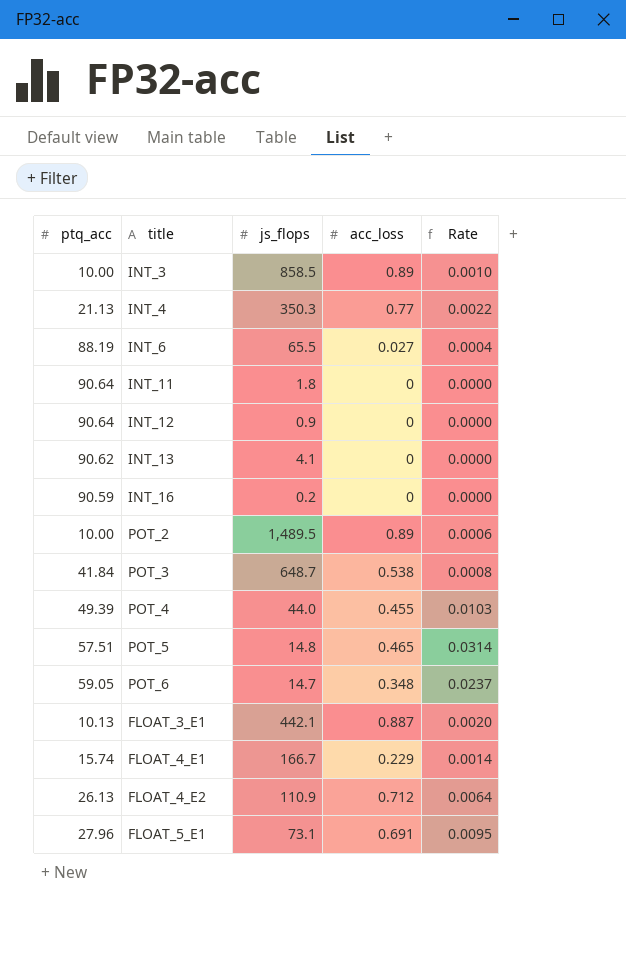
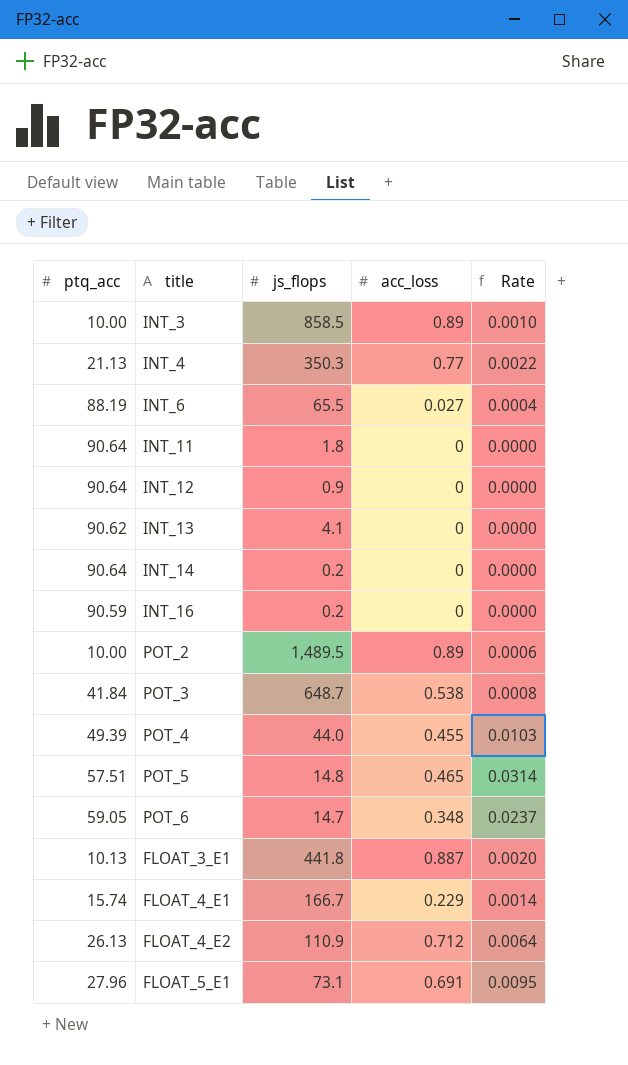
row INT_14: none -> 90.64 | 0.2 | 0 | 0.0000
FLOAT_3_E1 | js_flops: 442.1 -> 441.8

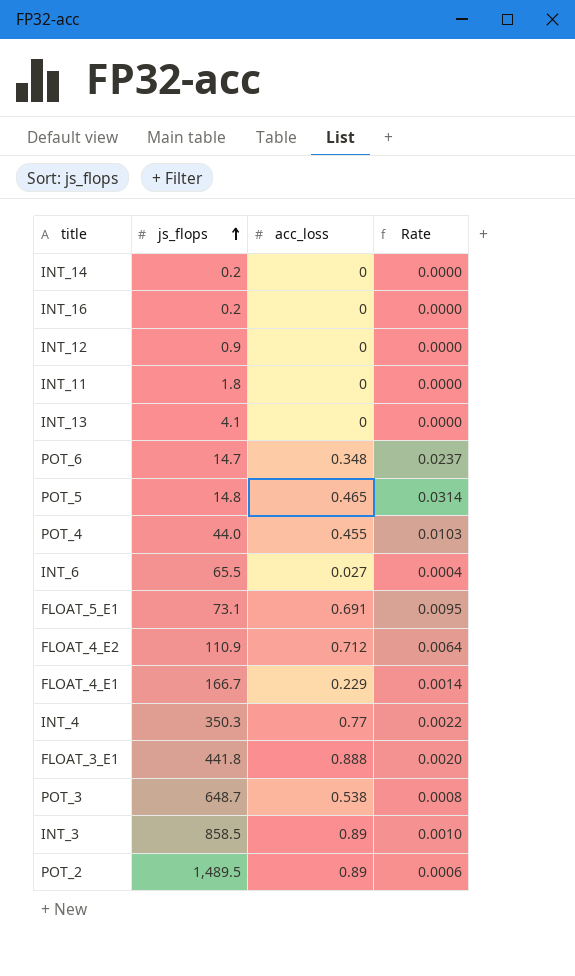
row order: none -> js_flops ascending
column ptq_acc | position: 1 -> none
FLOAT_3_E1 | acc_loss: 0.887 -> 0.888

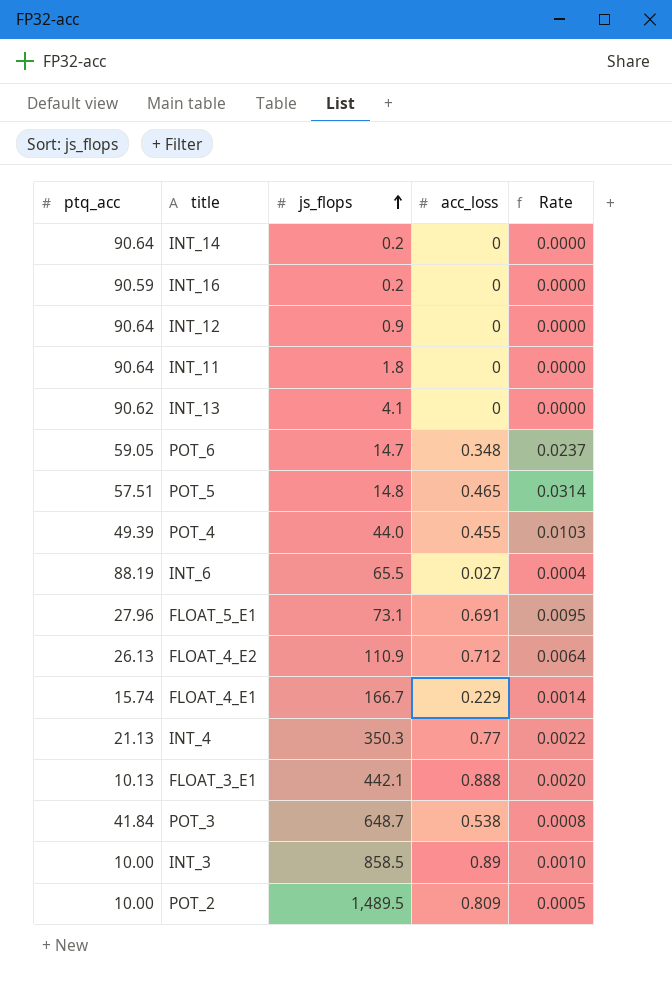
column ptq_acc | position: none -> 1
FLOAT_3_E1 | js_flops: 441.8 -> 442.1
POT_2 | acc_loss: 0.89 -> 0.809
POT_2 | Rate: 0.0006 -> 0.0005

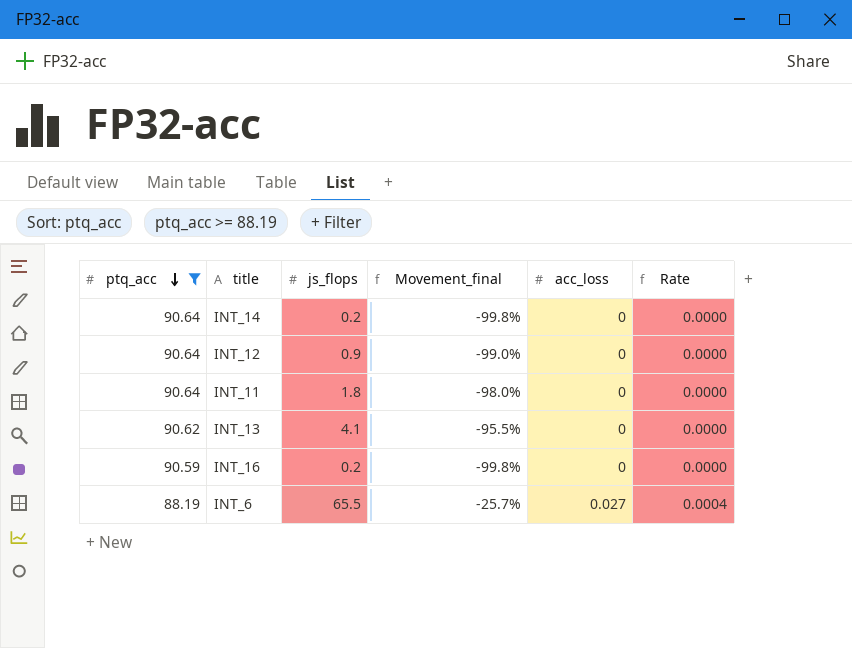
filter: none -> ptq_acc >= 88.19
row order: js_flops ascending -> ptq_acc descending
column Movement_final | formula: none -> ([js_flops] - [ptq_acc]) / [ptq_acc]

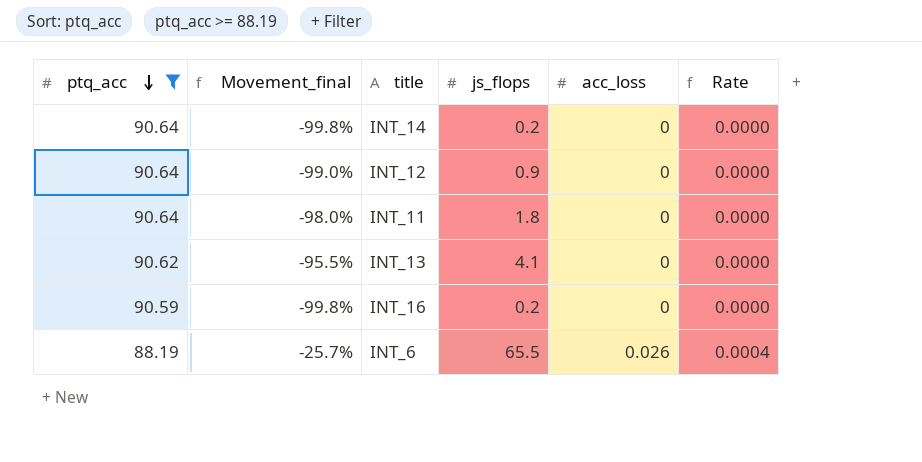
column Movement_final | position: 4 -> 2
INT_6 | acc_loss: 0.027 -> 0.026

